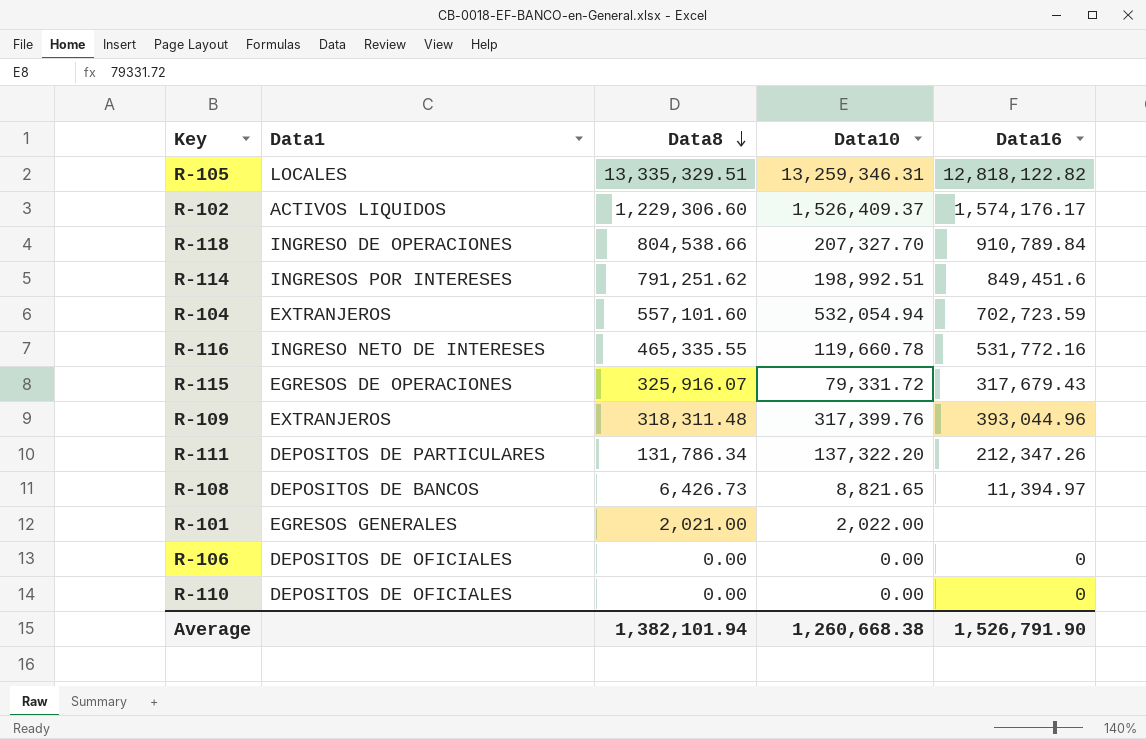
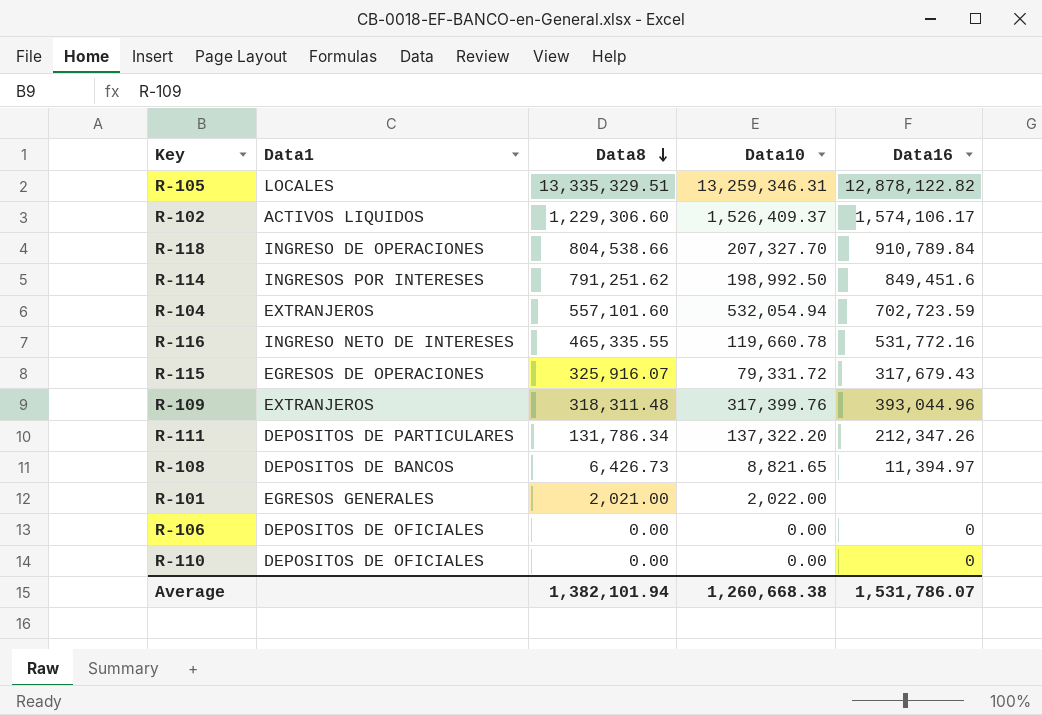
R-105 | Data16: 12,818,122.82 -> 12,878,122.82
R-102 | Data16: 1,574,176.17 -> 1,574,106.17
R-114 | Data10: 198,992.51 -> 198,992.50
Average | Data16: 1,526,791.90 -> 1,531,786.07

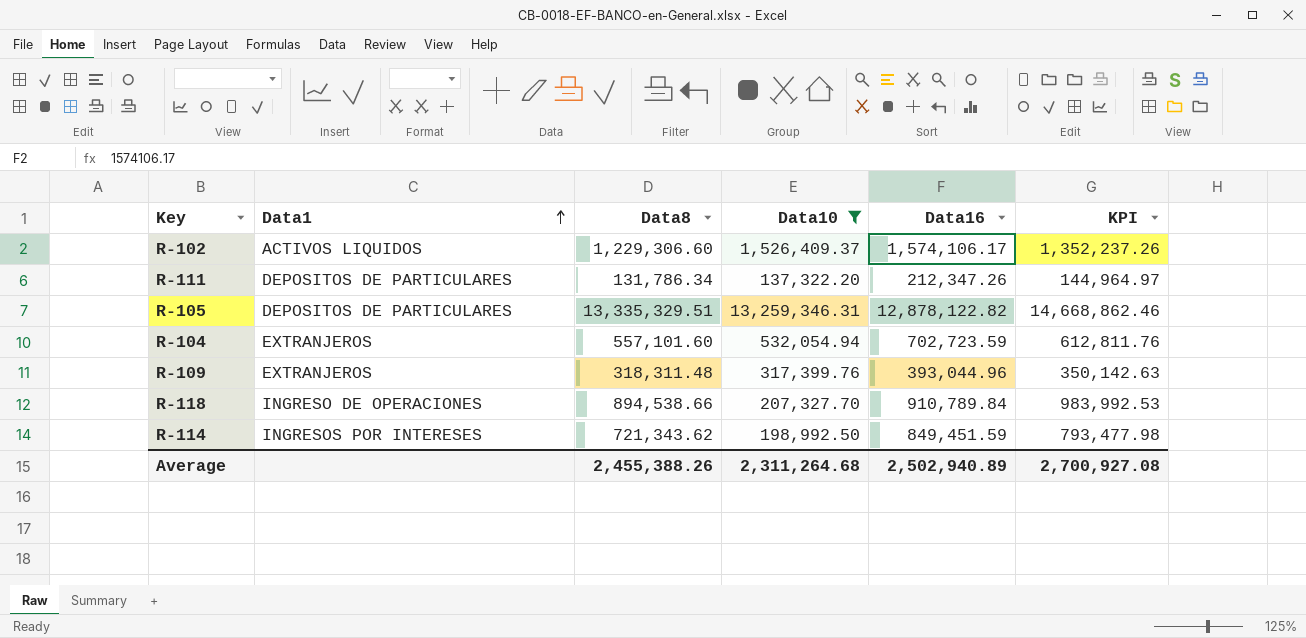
filter: none -> Data10 >= 137,322.20
row order: Data8 descending -> Data1 ascending
column KPI | formula: none -> [Data8] * 1.1
R-105 | Data1: LOCALES -> DEPOSITOS DE PARTICULARES
R-118 | Data8: 804,538.66 -> 894,538.66
R-114 | Data8: 791,251.62 -> 721,343.62
R-114 | Data16: 849,451.6 -> 849,451.59
Average | Data8: 1,382,101.94 -> 2,455,388.26
Average | Data10: 1,260,668.38 -> 2,311,264.68
Average | Data16: 1,531,786.07 -> 2,502,940.89

